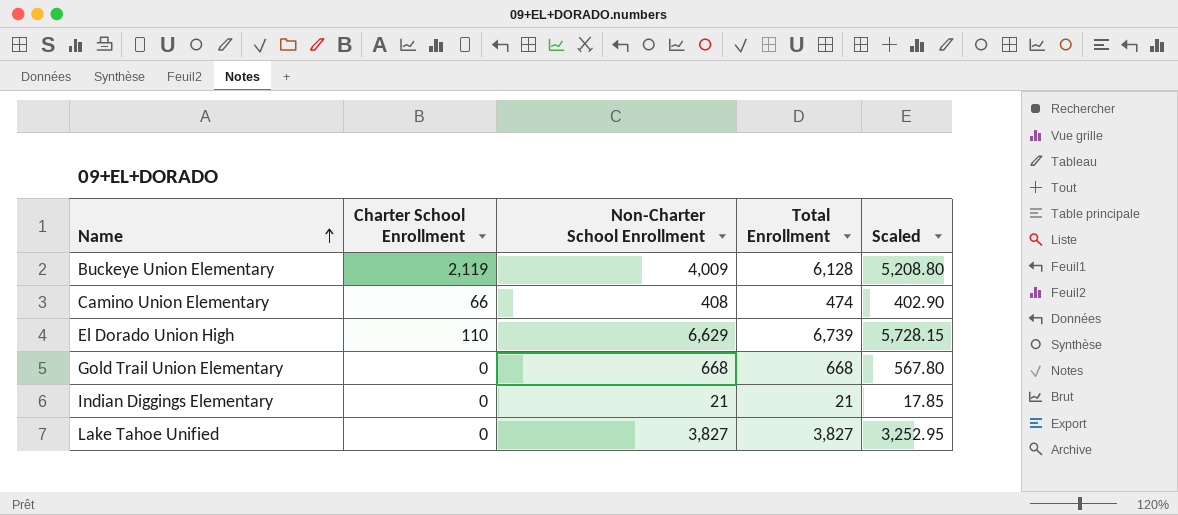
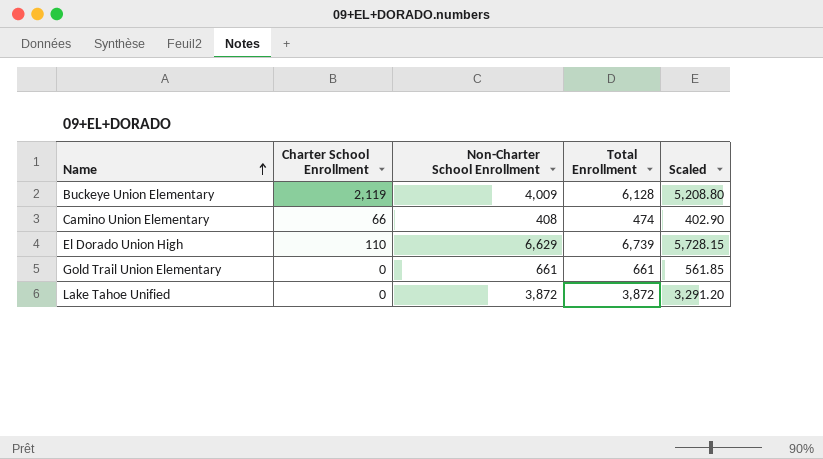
row Indian Diggings Elementary: 0 | 21 | 21 | 17.85 -> none
Gold Trail Union Elementary | Non-Charter School Enrollment: 668 -> 661
Gold Trail Union Elementary | Total Enrollment: 668 -> 661
Gold Trail Union Elementary | Scaled: 567.80 -> 561.85
Lake Tahoe Unified | Non-Charter School Enrollment: 3,827 -> 3,872
Lake Tahoe Unified | Total Enrollment: 3,827 -> 3,872
Lake Tahoe Unified | Scaled: 3,252.95 -> 3,291.20

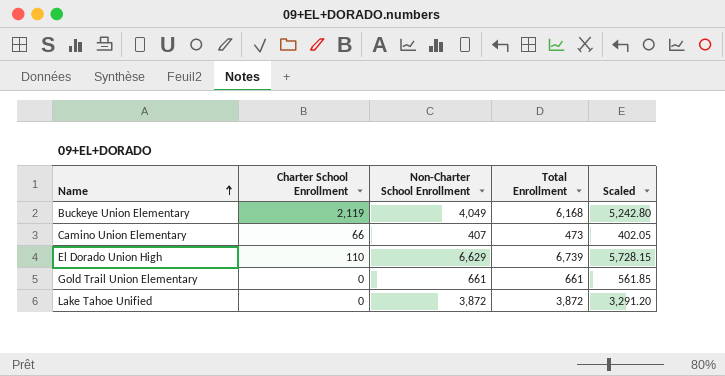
Buckeye Union Elementary | Non-Charter School Enrollment: 4,009 -> 4,049
Buckeye Union Elementary | Total Enrollment: 6,128 -> 6,168
Buckeye Union Elementary | Scaled: 5,208.80 -> 5,242.80
Camino Union Elementary | Non-Charter School Enrollment: 408 -> 407
Camino Union Elementary | Total Enrollment: 474 -> 473
Camino Union Elementary | Scaled: 402.90 -> 402.05

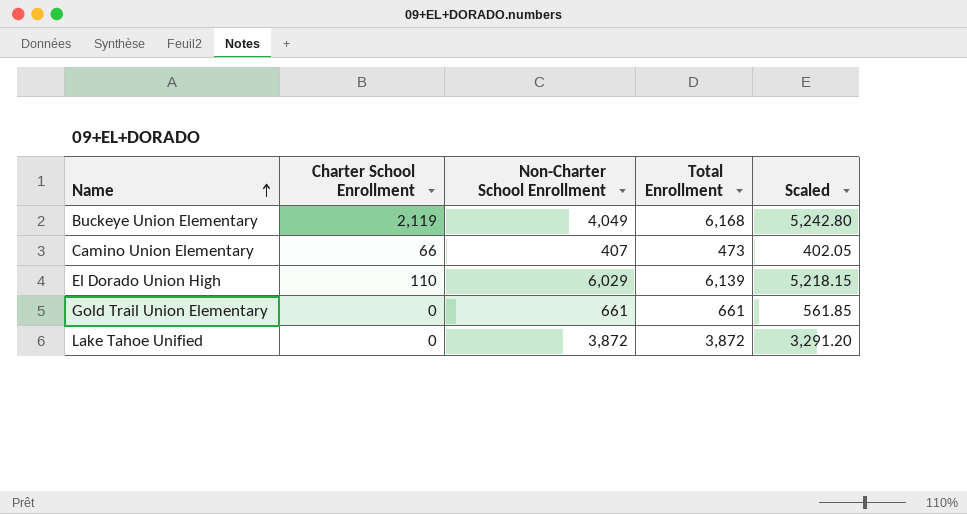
El Dorado Union High | Non-Charter School Enrollment: 6,629 -> 6,029
El Dorado Union High | Total Enrollment: 6,739 -> 6,139
El Dorado Union High | Scaled: 5,728.15 -> 5,218.15

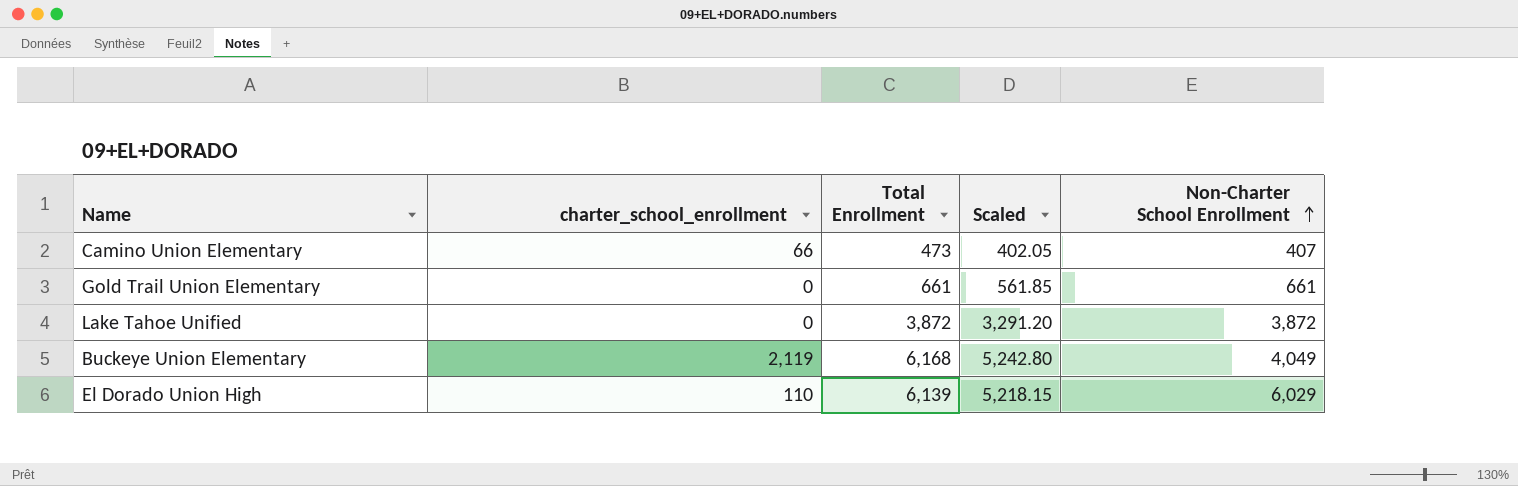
row order: Name ascending -> Non-Charter School Enrollment ascending
column name: Charter School Enrollment -> charter_school_enrollment
column Non-Charter School Enrollment | position: 3 -> 5

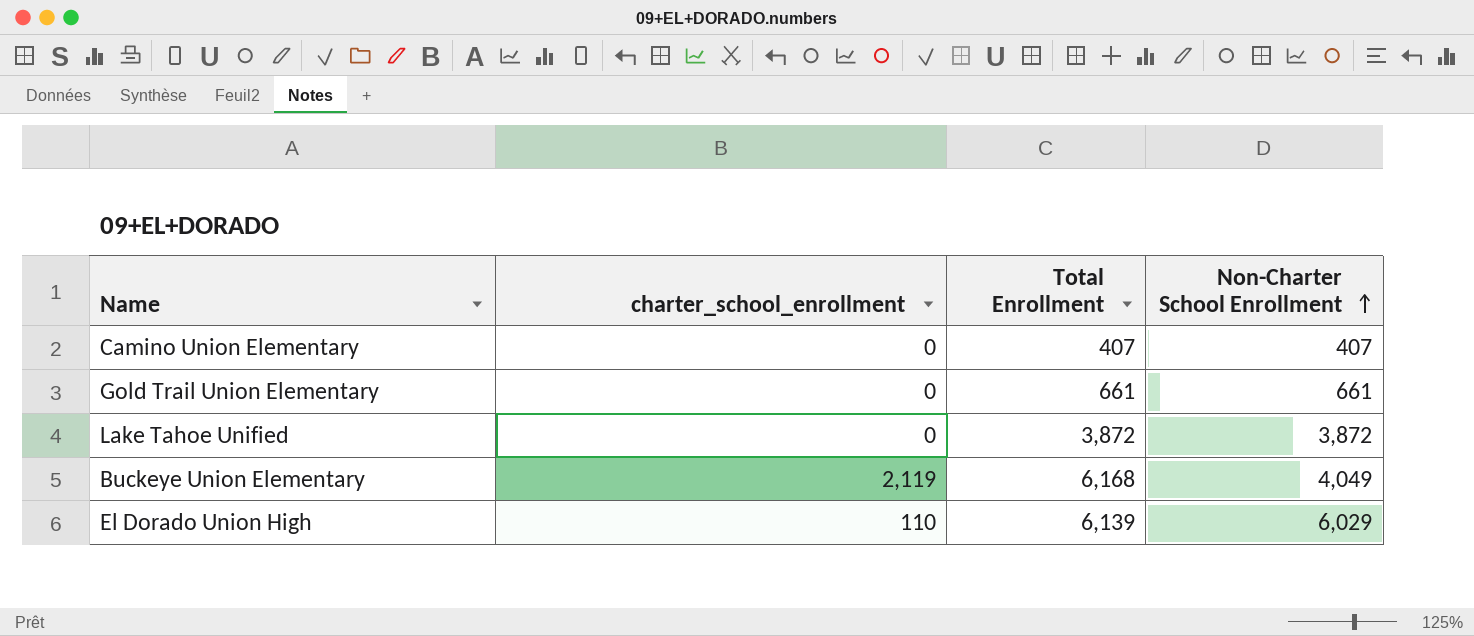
column Scaled | formula: [Total Enrollment] * 0.85 -> none
Camino Union Elementary | charter_school_enrollment: 66 -> 0
Camino Union Elementary | Total Enrollment: 473 -> 407

